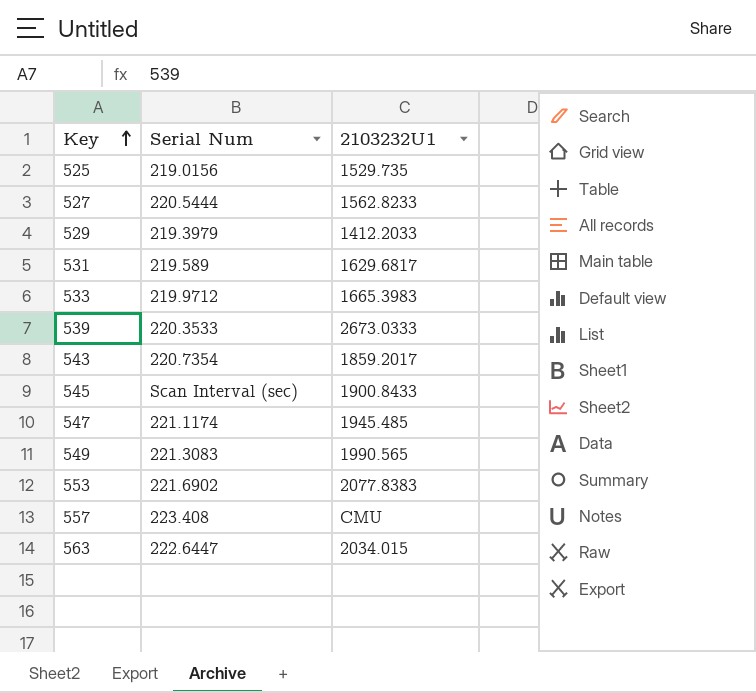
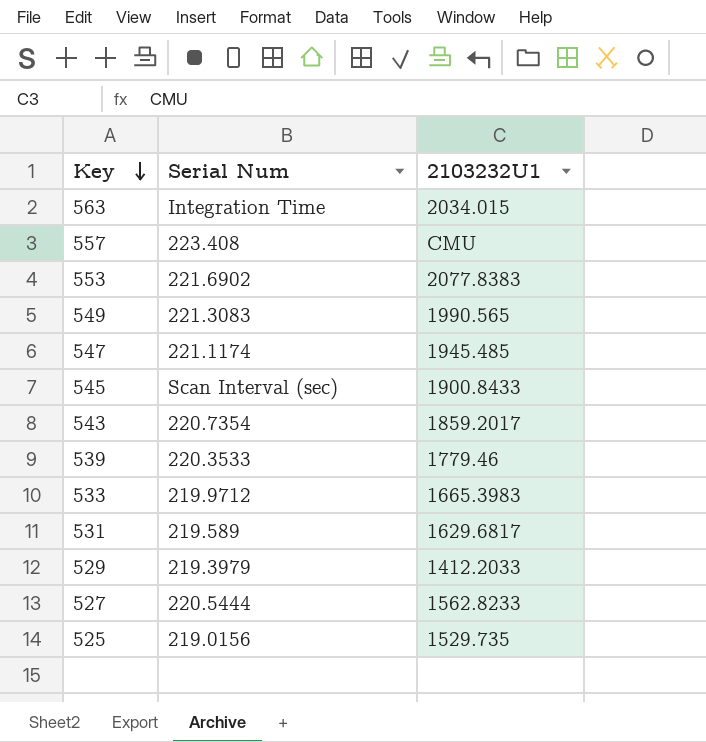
row order: Key ascending -> Key descending
563 | Serial Num: 222.6447 -> Integration Time
539 | 2103232U1: 2673.0333 -> 1779.46

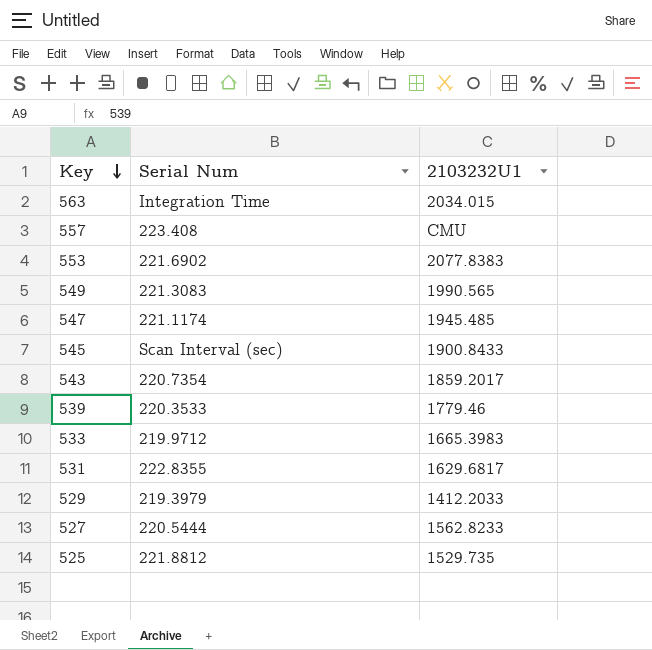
531 | Serial Num: 219.589 -> 222.8355
525 | Serial Num: 219.0156 -> 221.8812

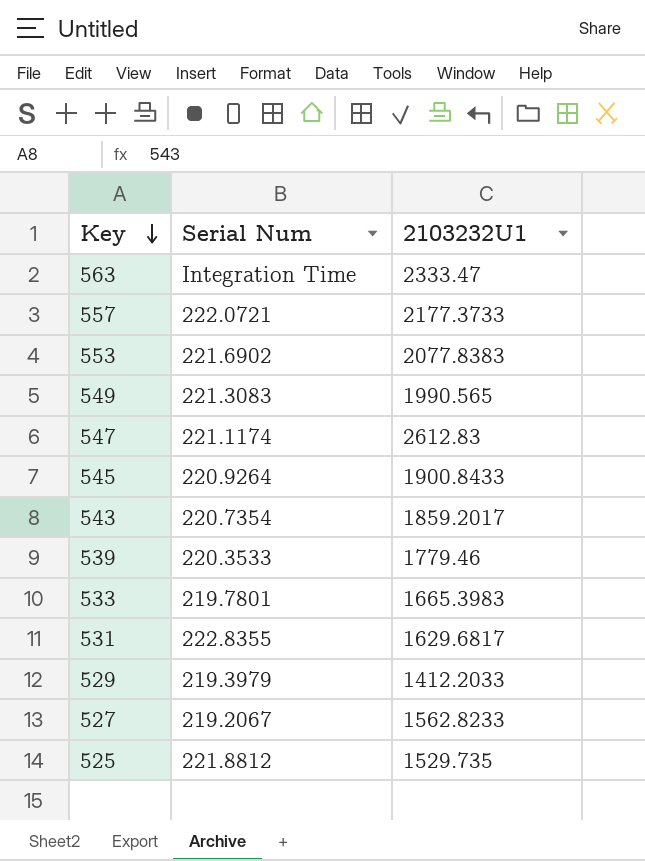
563 | 2103232U1: 2034.015 -> 2333.47
557 | Serial Num: 223.408 -> 222.0721
557 | 2103232U1: CMU -> 2177.3733
547 | 2103232U1: 1945.485 -> 2612.83
545 | Serial Num: Scan Interval (sec) -> 220.9264
533 | Serial Num: 219.9712 -> 219.7801
527 | Serial Num: 220.5444 -> 219.2067

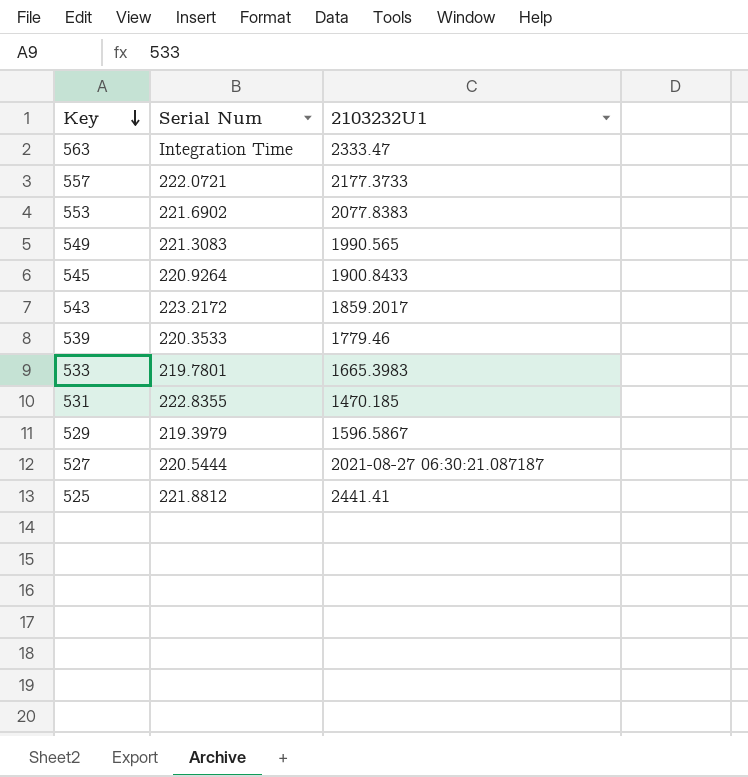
row 547: 221.1174 | 2612.83 -> none
543 | Serial Num: 220.7354 -> 223.2172
531 | 2103232U1: 1629.6817 -> 1470.185
529 | 2103232U1: 1412.2033 -> 1596.5867
527 | Serial Num: 219.2067 -> 220.5444
527 | 2103232U1: 1562.8233 -> 2021-08-27 06:30:21.087187
525 | 2103232U1: 1529.735 -> 2441.41

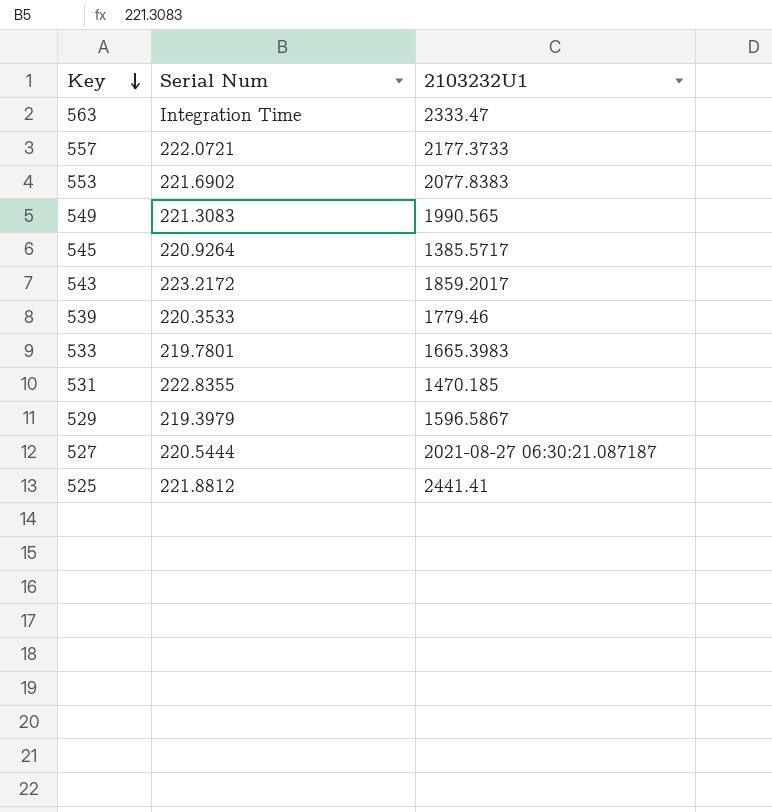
545 | 2103232U1: 1900.8433 -> 1385.5717

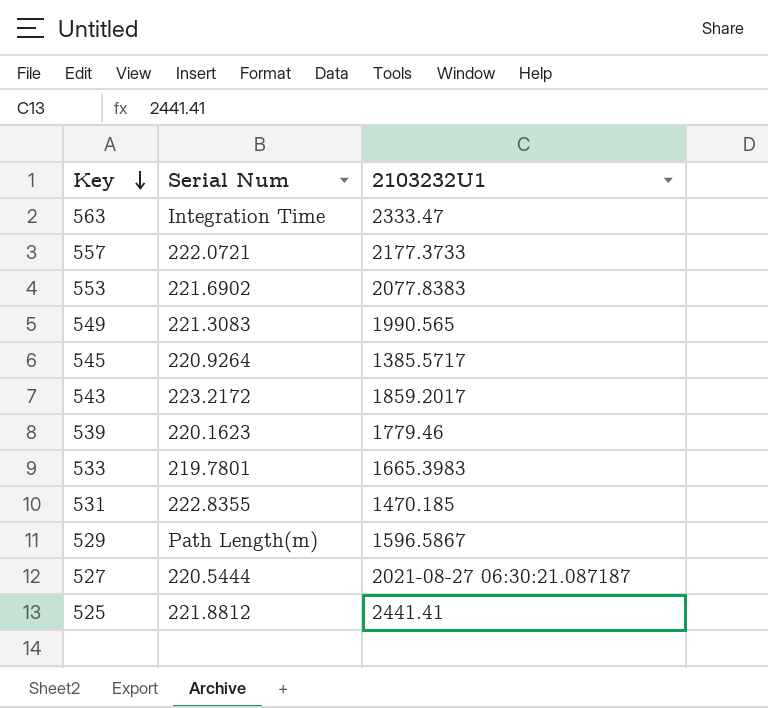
539 | Serial Num: 220.3533 -> 220.1623
529 | Serial Num: 219.3979 -> Path Length(m)

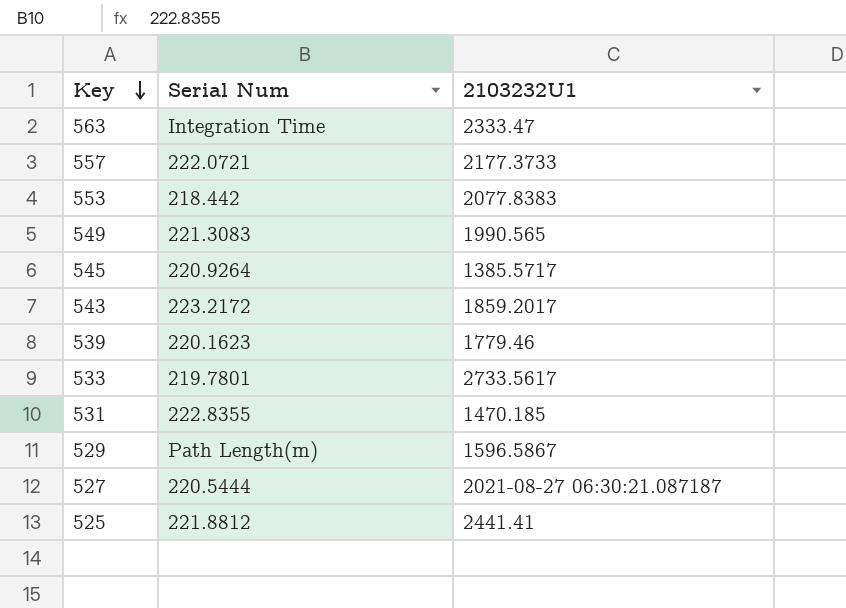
553 | Serial Num: 221.6902 -> 218.442
533 | 2103232U1: 1665.3983 -> 2733.5617

